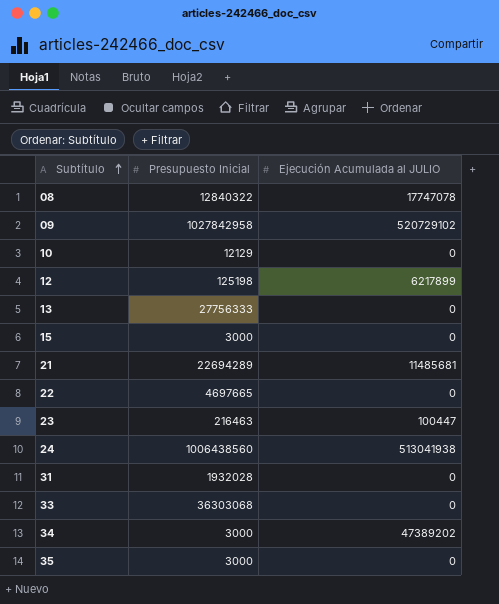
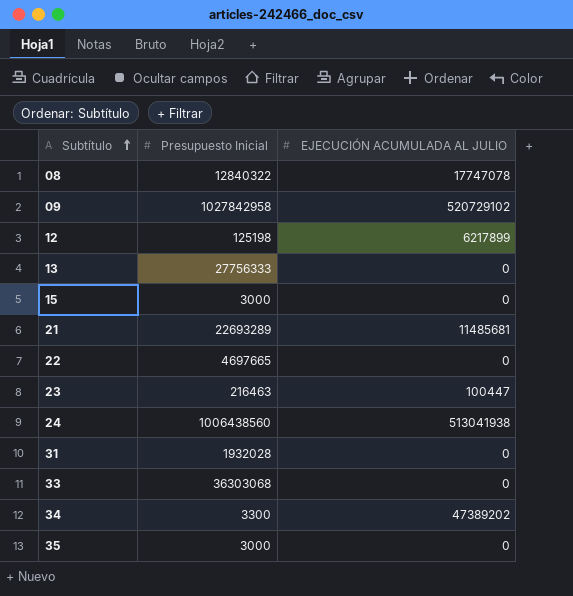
column name: Ejecución Acumulada al JULIO -> EJECUCIÓN ACUMULADA AL JULIO
row 10: 12129 | 0 -> none
21 | Presupuesto Inicial: 22694289 -> 22693289
34 | Presupuesto Inicial: 3000 -> 3300

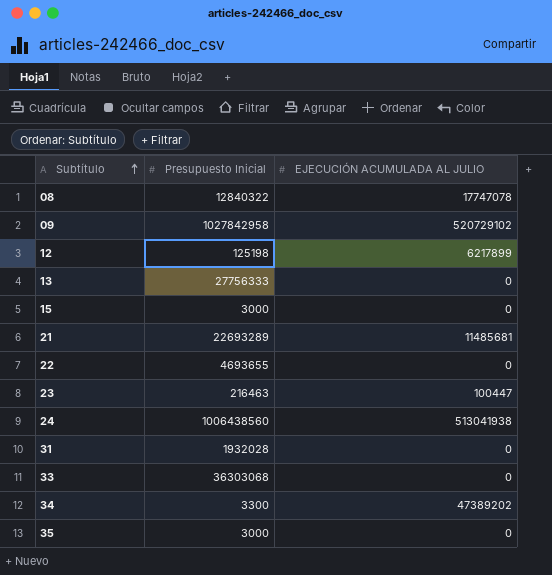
22 | Presupuesto Inicial: 4697665 -> 4693655

